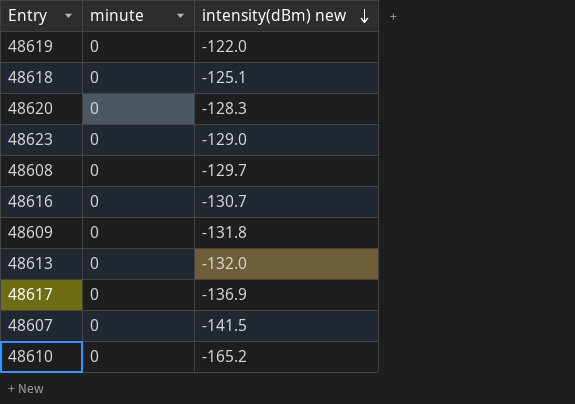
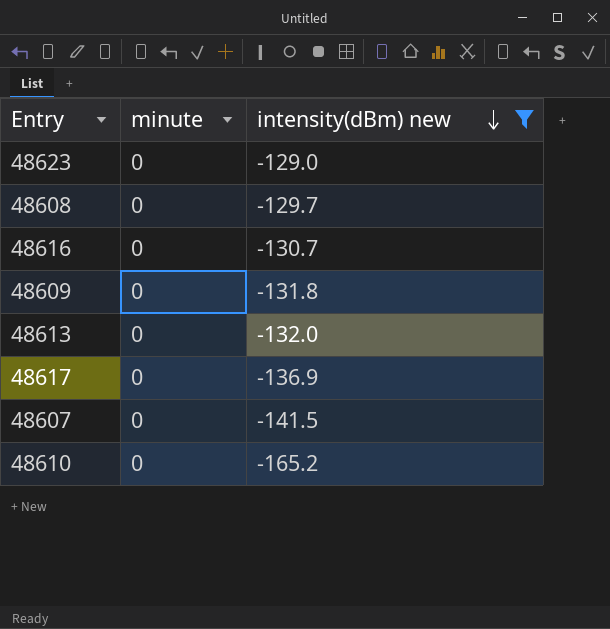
filter: none -> intensity(dBm) new <= -129.0

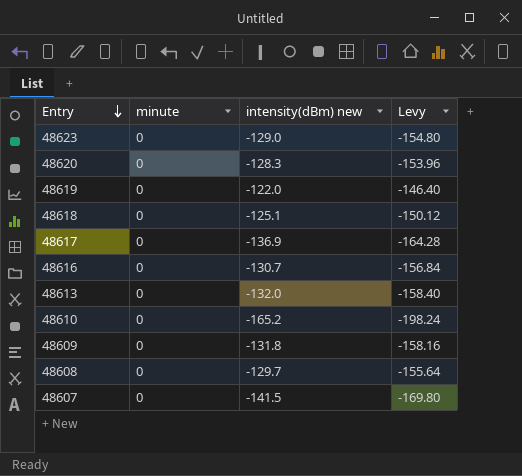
filter: intensity(dBm) new <= -129.0 -> none
row order: intensity(dBm) new descending -> Entry descending
column Levy | formula: none -> [intensity(dBm) new] * 1.2

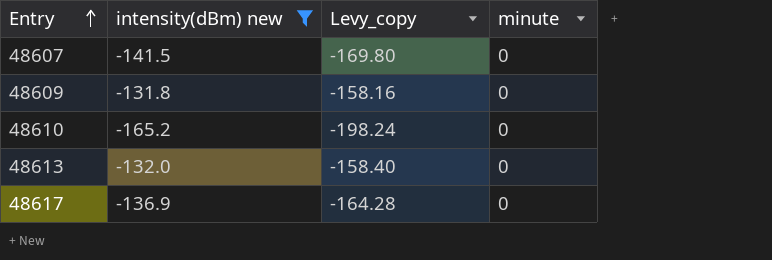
filter: none -> intensity(dBm) new <= -131.8
row order: Entry descending -> Entry ascending
column name: Levy -> Levy_copy
column minute | position: 2 -> 4

